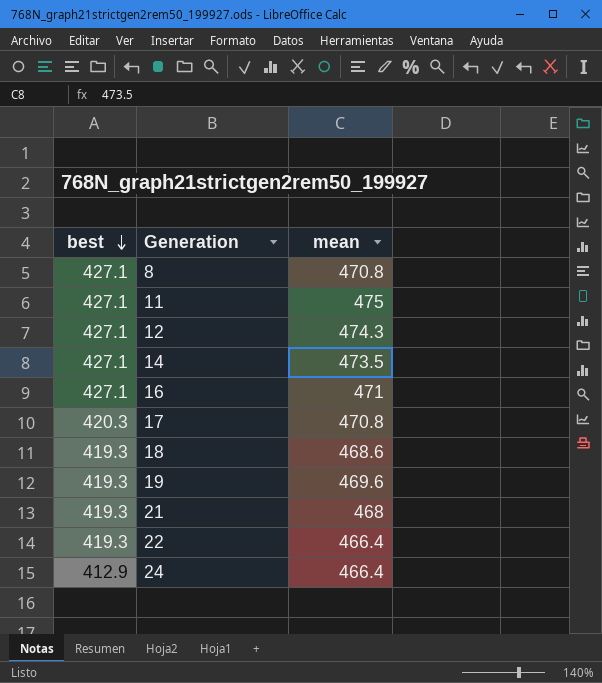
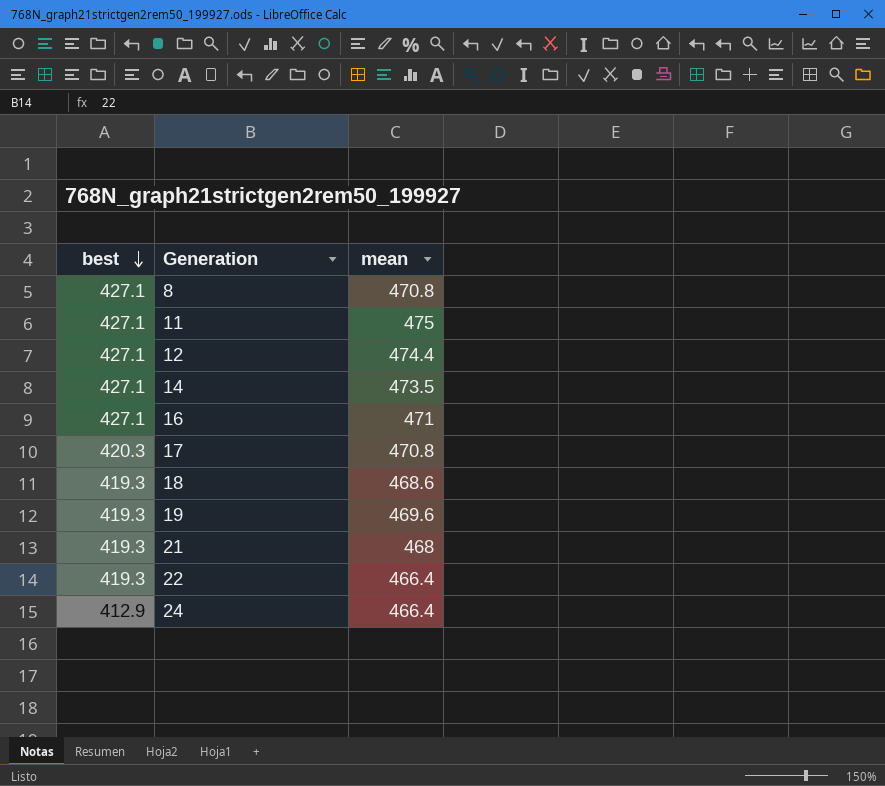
12 | mean: 474.3 -> 474.4

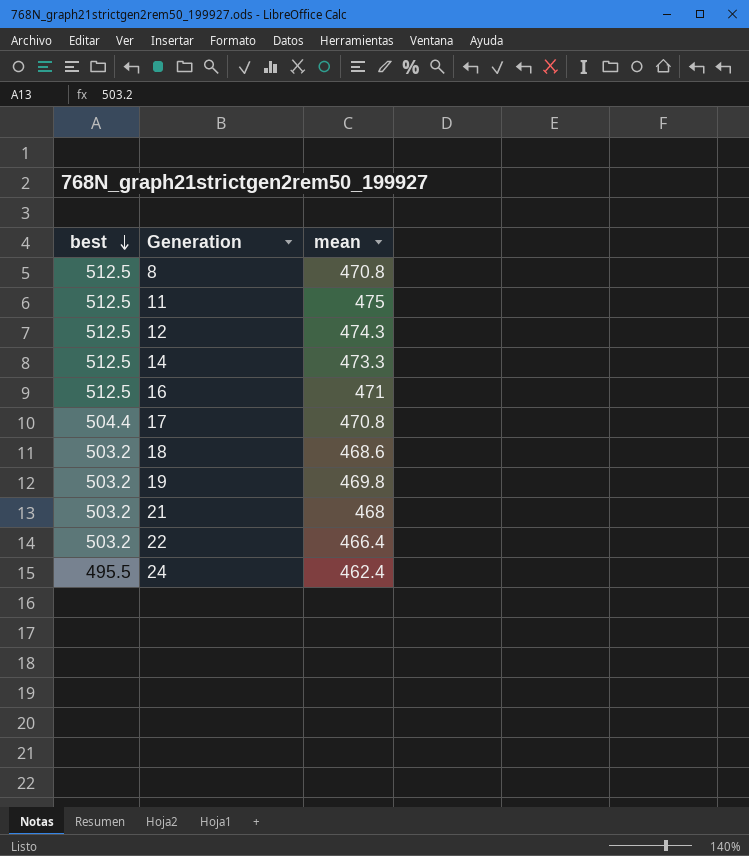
8 | best: 427.1 -> 512.5
11 | best: 427.1 -> 512.5
12 | best: 427.1 -> 512.5
12 | mean: 474.4 -> 474.3
14 | best: 427.1 -> 512.5
14 | mean: 473.5 -> 473.3
16 | best: 427.1 -> 512.5
17 | best: 420.3 -> 504.4
18 | best: 419.3 -> 503.2
19 | best: 419.3 -> 503.2
19 | mean: 469.6 -> 469.8
21 | best: 419.3 -> 503.2
22 | best: 419.3 -> 503.2
24 | best: 412.9 -> 495.5
24 | mean: 466.4 -> 462.4

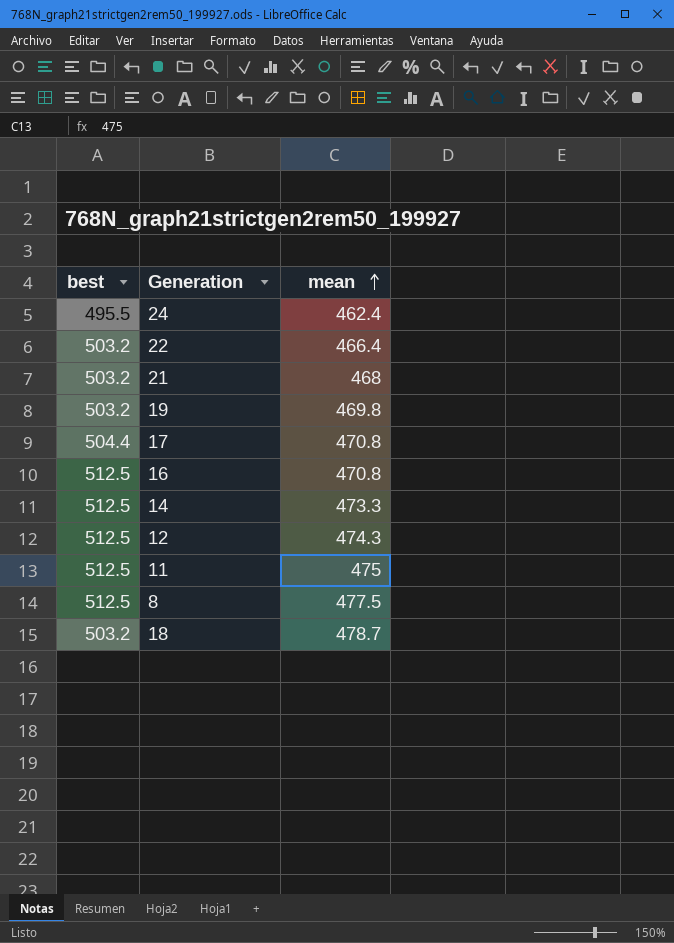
row order: best descending -> mean ascending
16 | mean: 471 -> 470.8
8 | mean: 470.8 -> 477.5
18 | mean: 468.6 -> 478.7

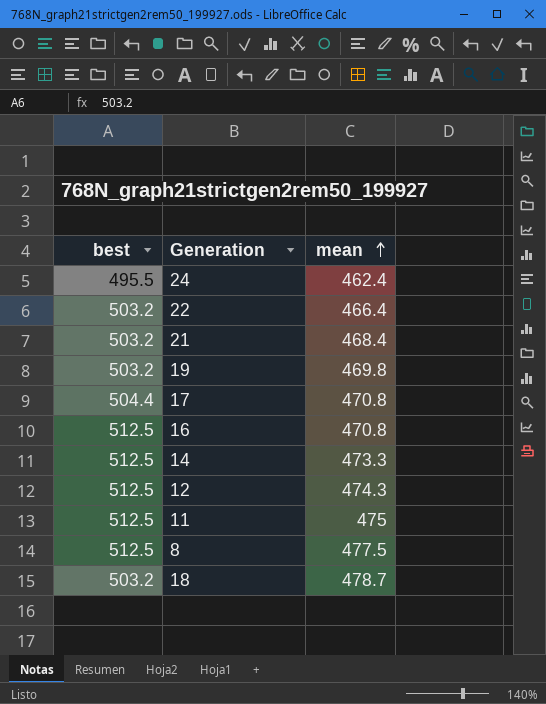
21 | mean: 468 -> 468.4

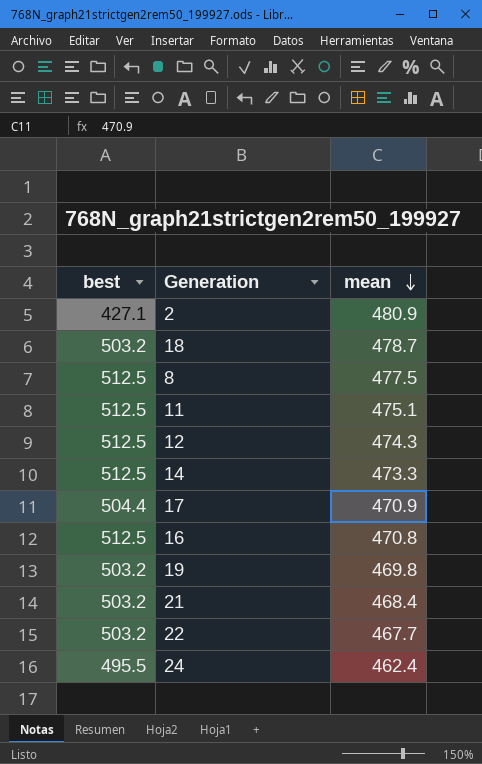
row order: mean ascending -> mean descending
row 2: none -> 427.1 | 480.9
11 | mean: 475 -> 475.1
17 | mean: 470.8 -> 470.9
22 | mean: 466.4 -> 467.7

